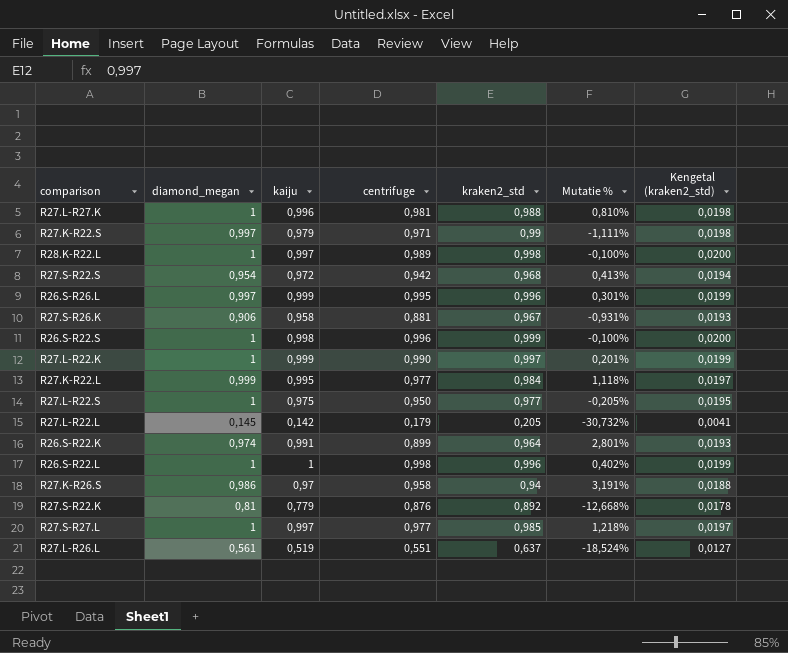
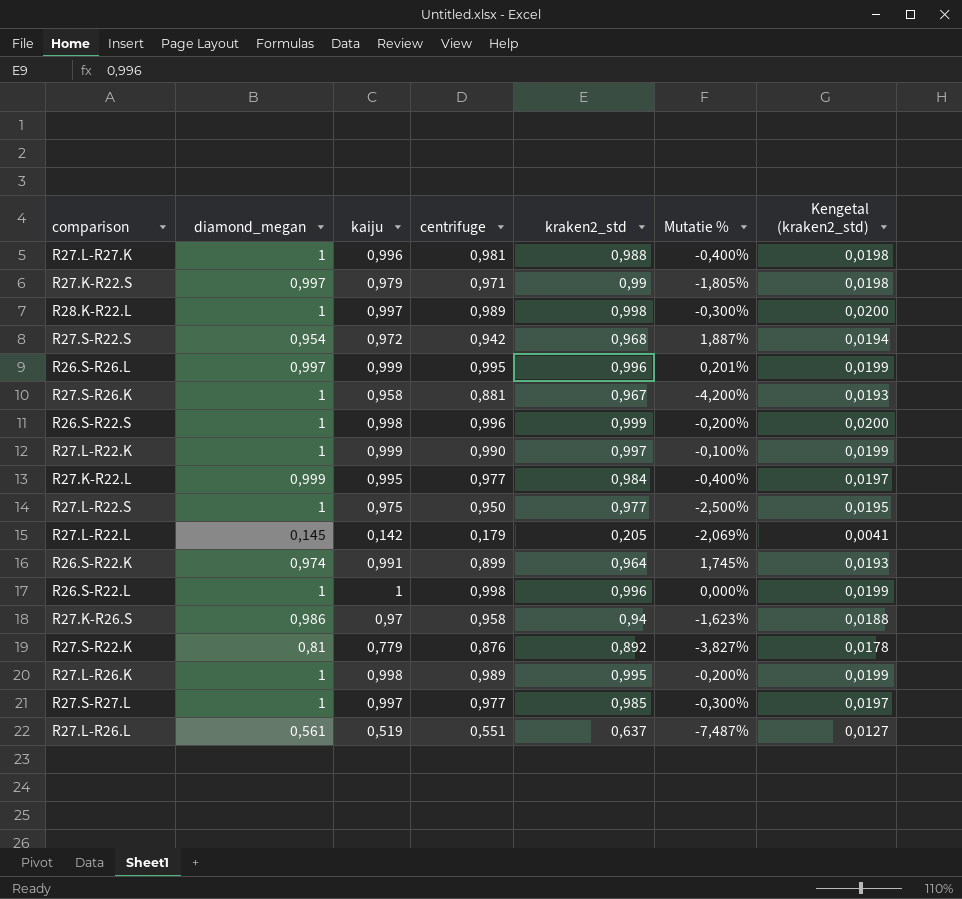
column Mutatie % | formula: ([kaiju] - [kraken2_std]) / [kraken2_std] -> ([kaiju] - [diamond_megan]) / [diamond_megan]
R27.S-R26.K | diamond_megan: 0,906 -> 1
row R27.L-R26.K: none -> 1 | 0,998 | 0,989 | 0,995 | -0,200% | 0,0199

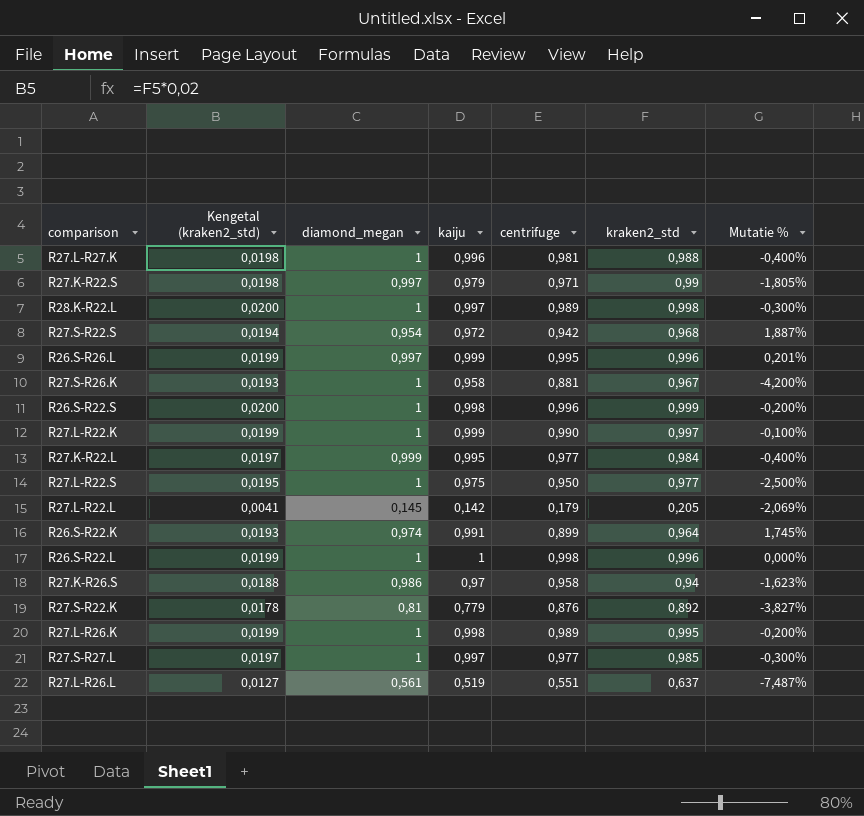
column Kengetal (kraken2_std) | position: 7 -> 2

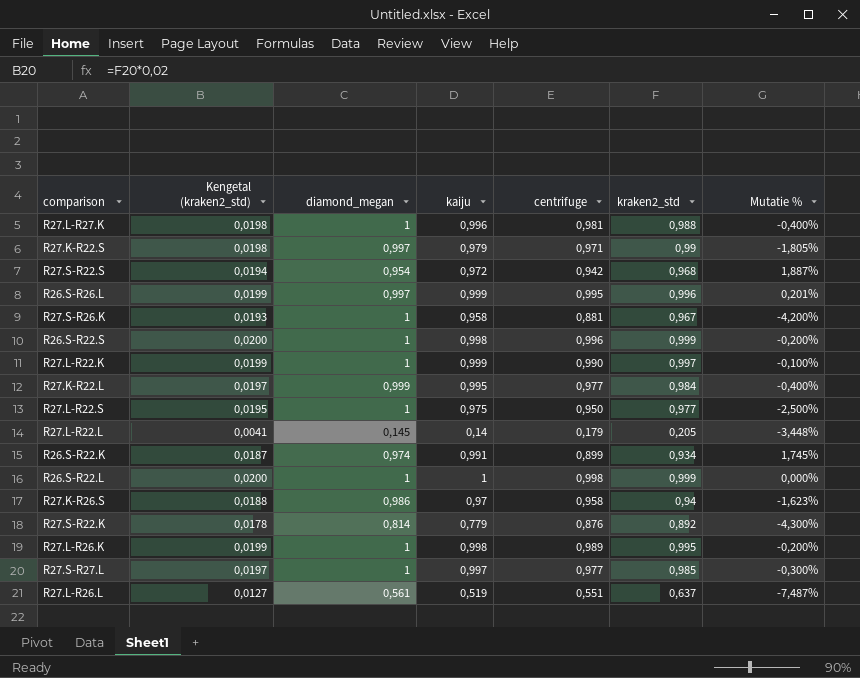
row R28.K-R22.L: 0,0200 | 1 | 0,997 | 0,989 | 0,998 | -0,300% -> none
R27.L-R22.L | kaiju: 0,142 -> 0,14
R27.L-R22.L | Mutatie %: -2,069% -> -3,448%
R26.S-R22.K | Kengetal (kraken2_std): 0,0193 -> 0,0187
R26.S-R22.K | kraken2_std: 0,964 -> 0,934
R26.S-R22.L | Kengetal (kraken2_std): 0,0199 -> 0,0200
R26.S-R22.L | kraken2_std: 0,996 -> 0,999
R27.S-R22.K | diamond_megan: 0,81 -> 0,814
R27.S-R22.K | Mutatie %: -3,827% -> -4,300%

